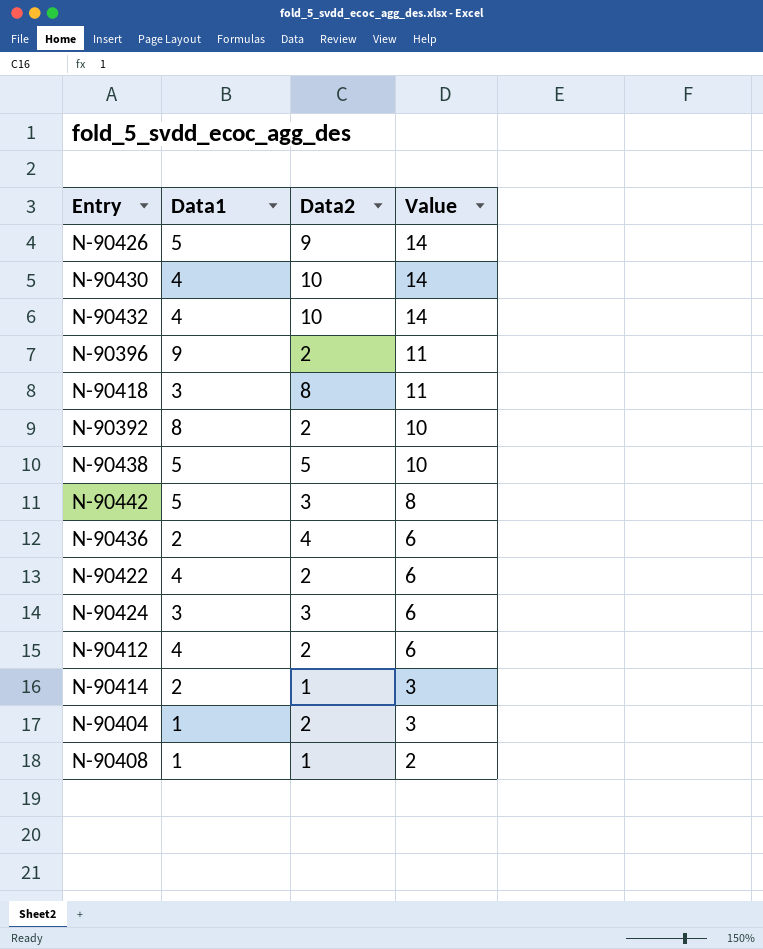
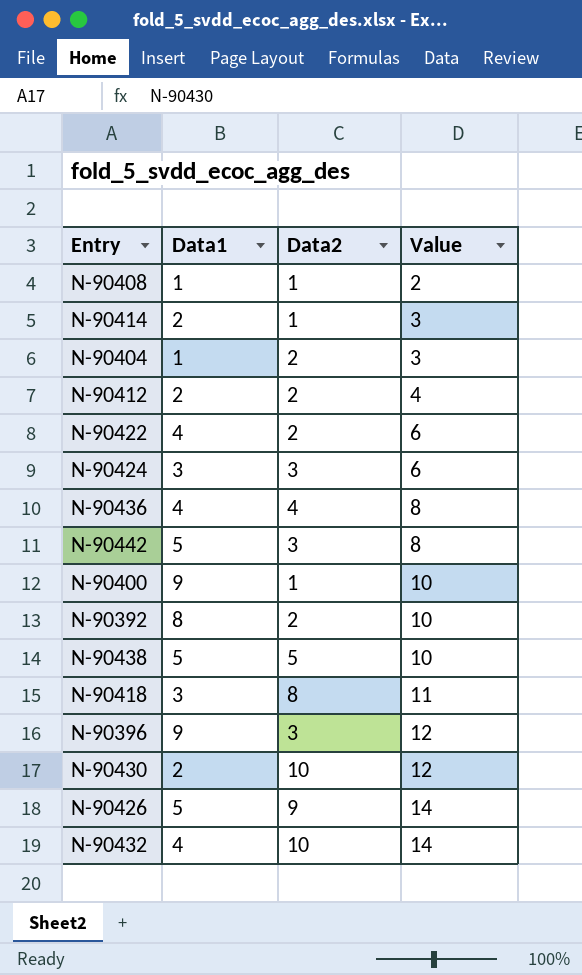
row order: Value descending -> Value ascending
N-90412 | Data1: 4 -> 2
N-90412 | Value: 6 -> 4
N-90436 | Data1: 2 -> 4
N-90436 | Value: 6 -> 8
row N-90400: none -> 9 | 1 | 10
N-90396 | Data2: 2 -> 3
N-90396 | Value: 11 -> 12
N-90430 | Data1: 4 -> 2
N-90430 | Value: 14 -> 12

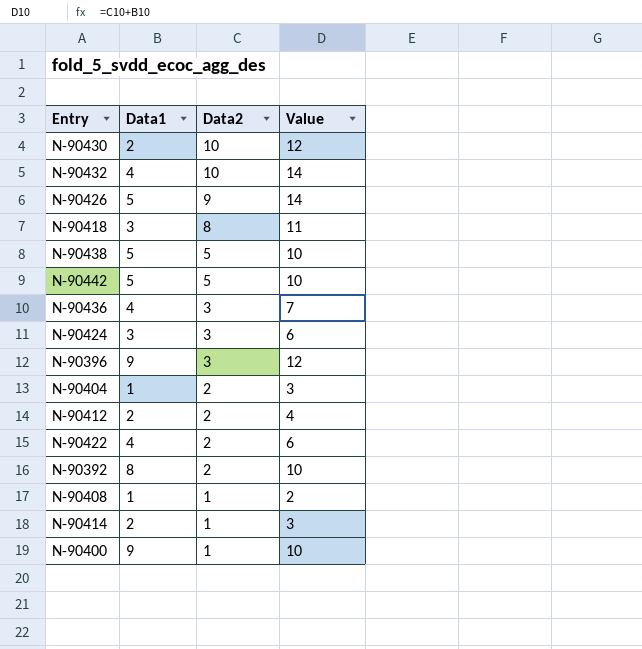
row order: Value ascending -> Data2 descending
N-90442 | Data2: 3 -> 5
N-90442 | Value: 8 -> 10
N-90436 | Data2: 4 -> 3
N-90436 | Value: 8 -> 7

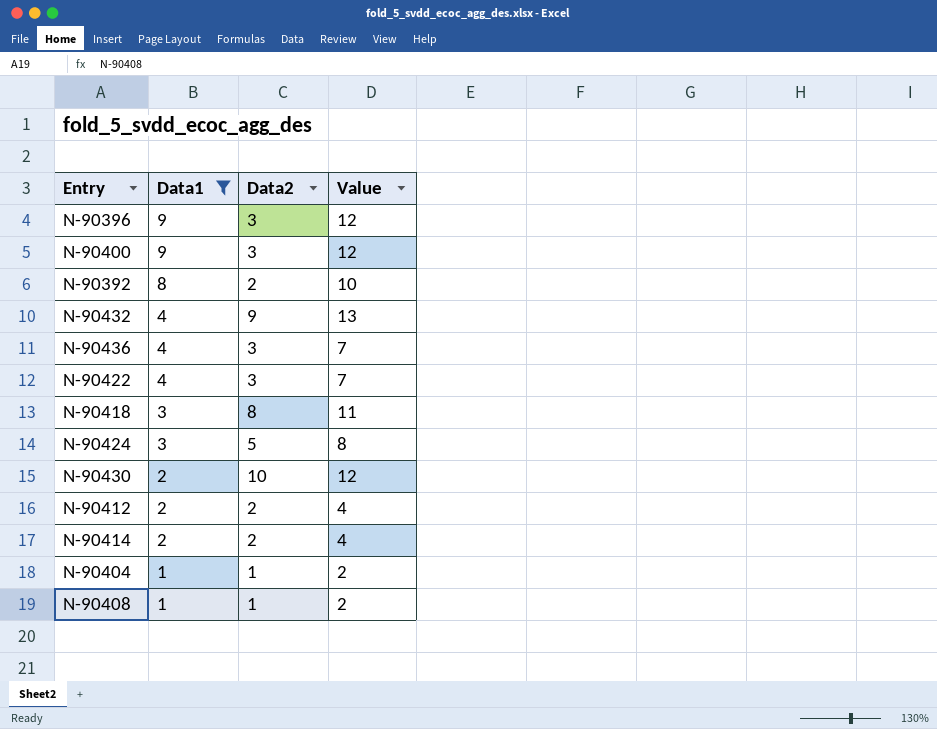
filter: none -> Data1 != 5
row order: Data2 descending -> Data1 descending
N-90400 | Data2: 1 -> 3
N-90400 | Value: 10 -> 12
N-90432 | Data2: 10 -> 9
N-90432 | Value: 14 -> 13
N-90422 | Data2: 2 -> 3
N-90422 | Value: 6 -> 7
N-90424 | Data2: 3 -> 5
N-90424 | Value: 6 -> 8
N-90414 | Data2: 1 -> 2
N-90414 | Value: 3 -> 4
N-90404 | Data2: 2 -> 1
N-90404 | Value: 3 -> 2

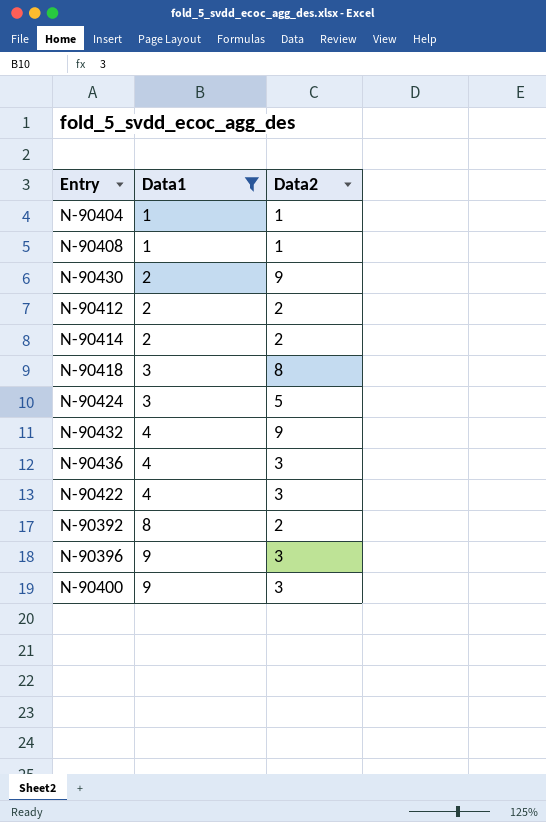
row order: Data1 descending -> Data1 ascending
column Value | formula: [Data1] + [Data2] -> none
N-90430 | Data2: 10 -> 9

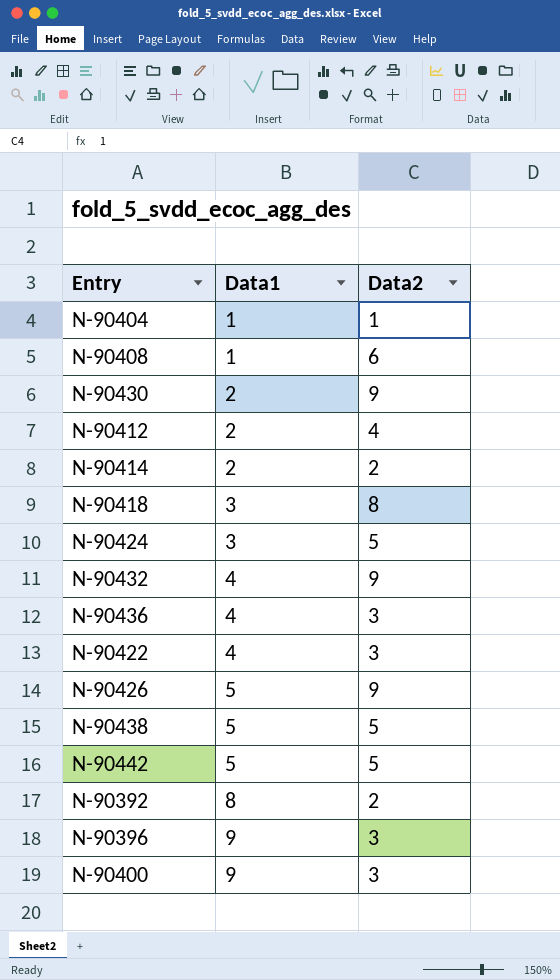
filter: Data1 != 5 -> none
N-90408 | Data2: 1 -> 6
N-90412 | Data2: 2 -> 4

